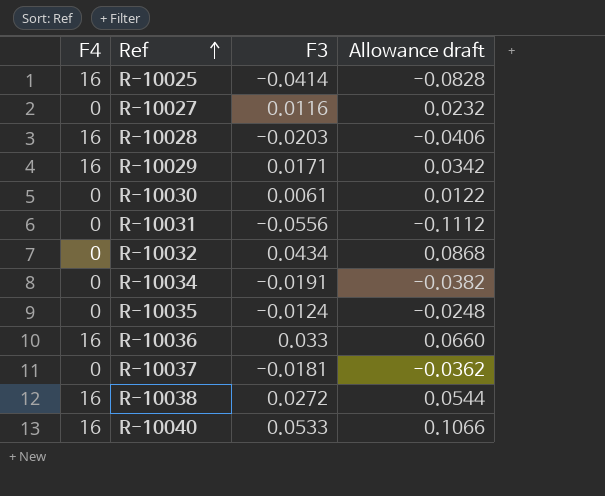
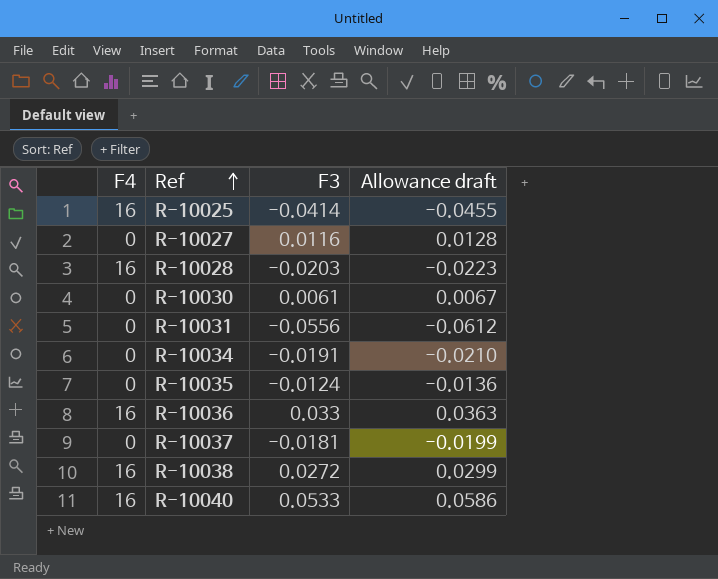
column Allowance draft | formula: [F3] * 2 -> [F3] * 1.1
row R-10029: 16 | 0.0171 | 0.0342 -> none
row R-10032: 0 | 0.0434 | 0.0868 -> none

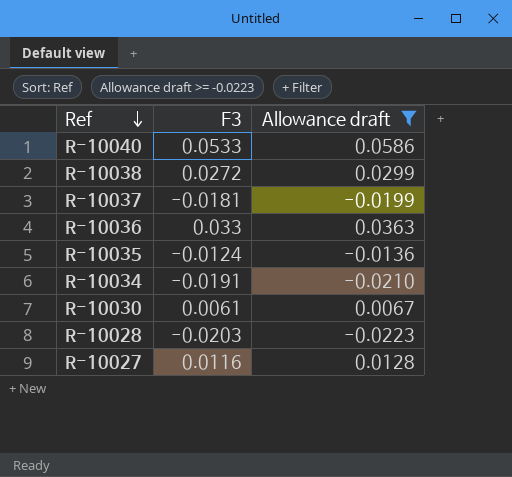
filter: none -> Allowance draft >= -0.0223
row order: Ref ascending -> Ref descending
column F4 | position: 1 -> none

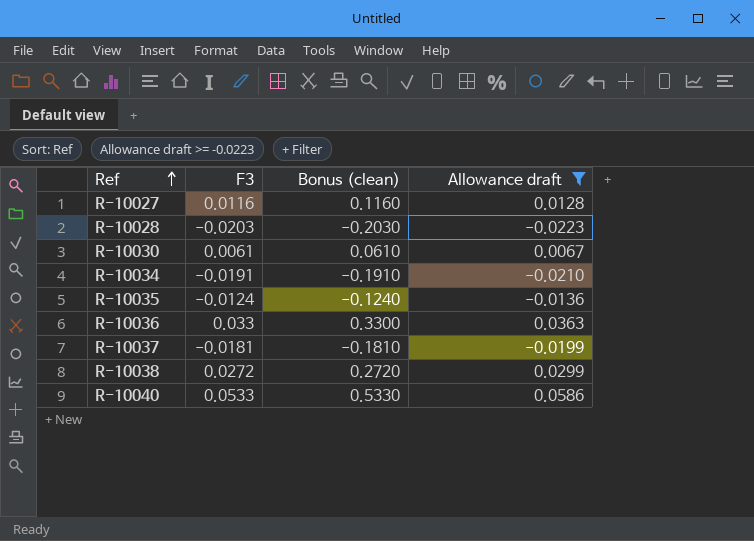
row order: Ref descending -> Ref ascending
column Bonus (clean) | formula: none -> [F3] * 10

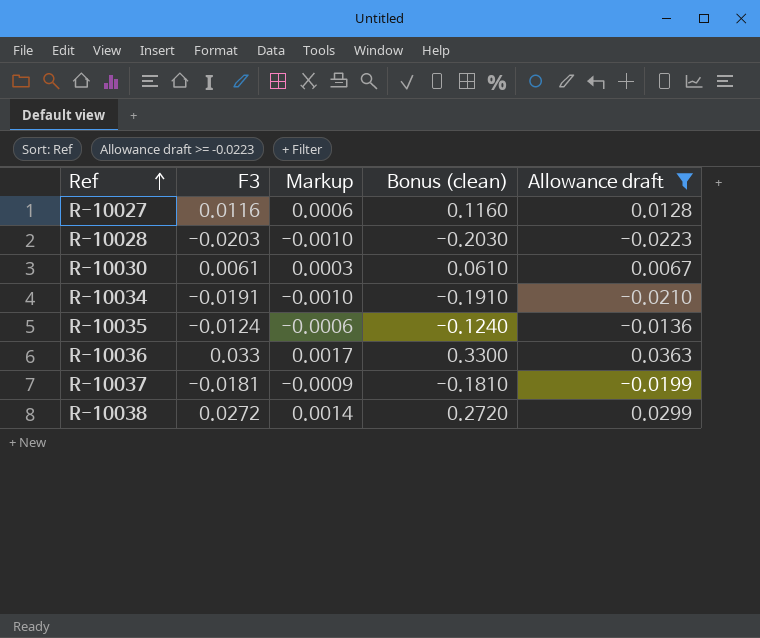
column Markup | formula: none -> [F3] * 0.05
row R-10040: 0.0533 | 0.5330 | 0.0586 -> none

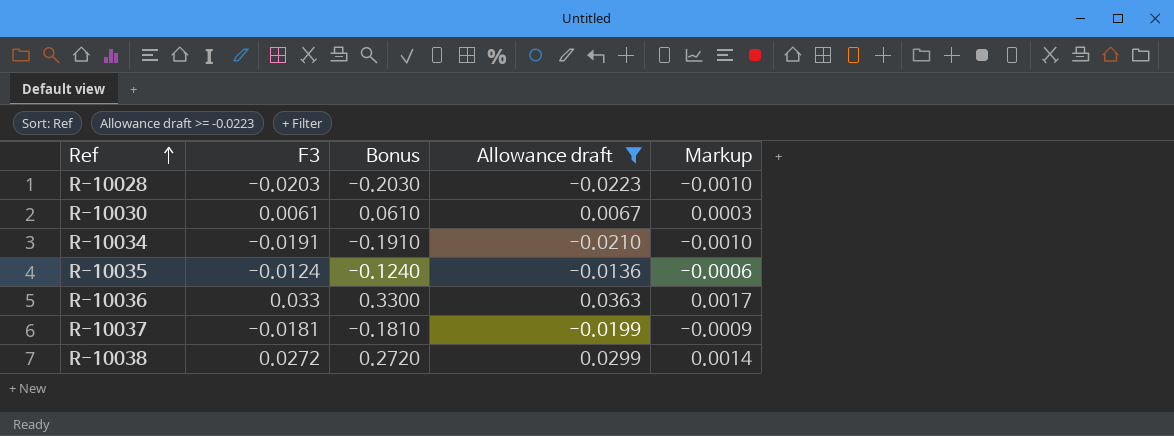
column name: Bonus (clean) -> Bonus
column Markup | position: 3 -> 5
row R-10027: 0.0116 | 0.0006 | 0.1160 | 0.0128 -> none

